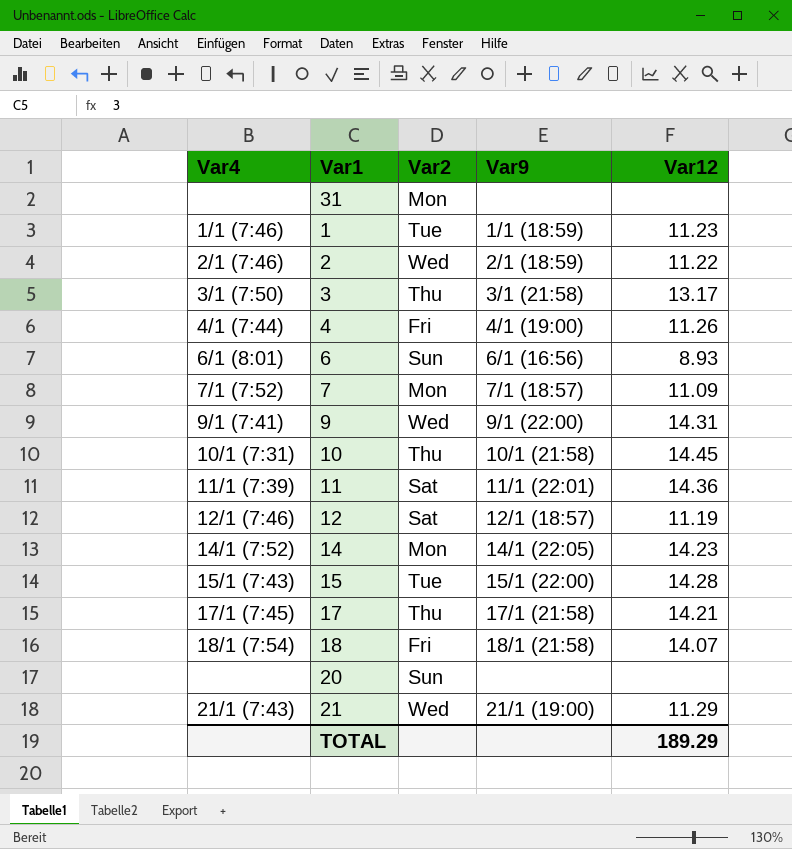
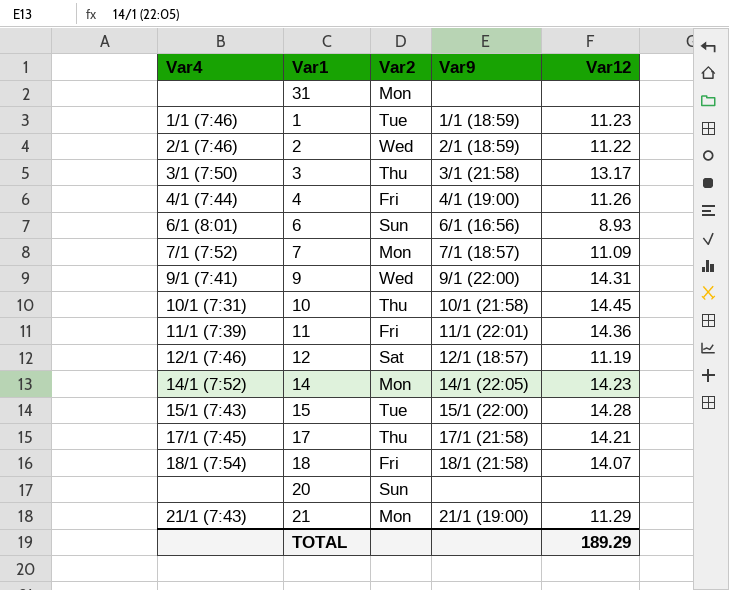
11 | Var2: Sat -> Fri
21 | Var2: Wed -> Mon

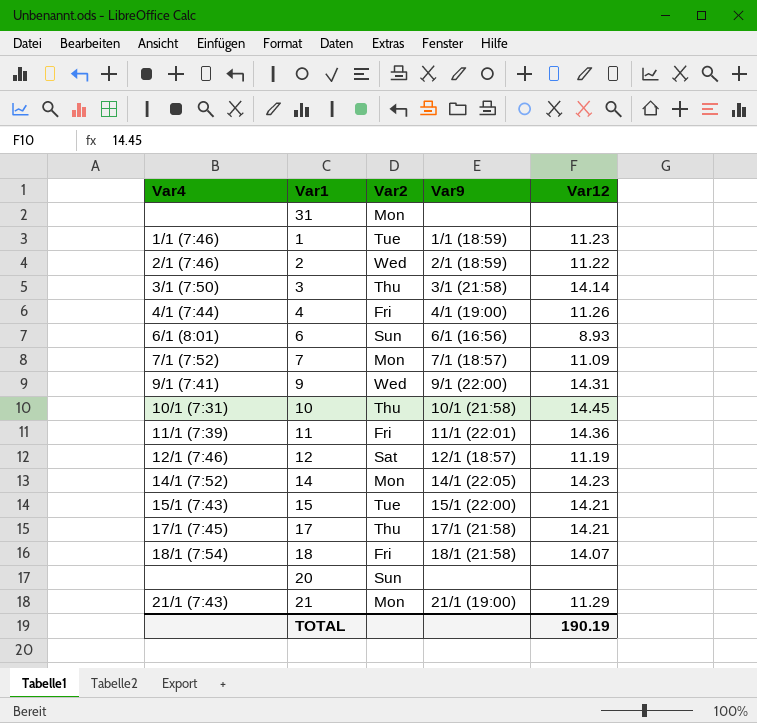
3 | Var12: 13.17 -> 14.14
15 | Var12: 14.28 -> 14.21
TOTAL | Var12: 189.29 -> 190.19

